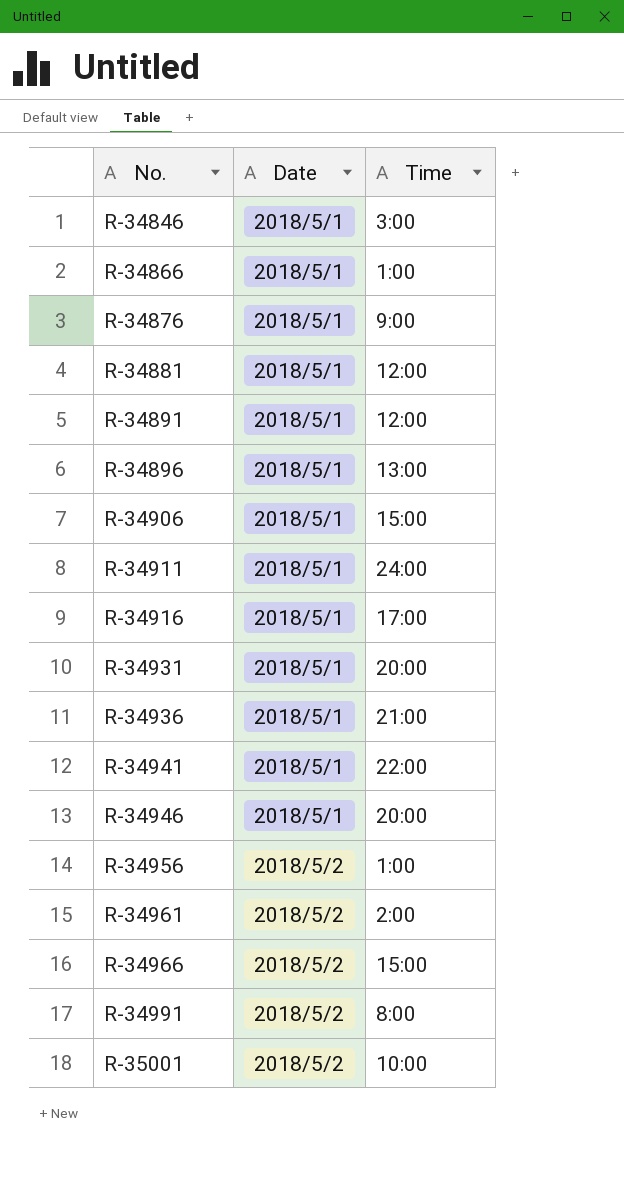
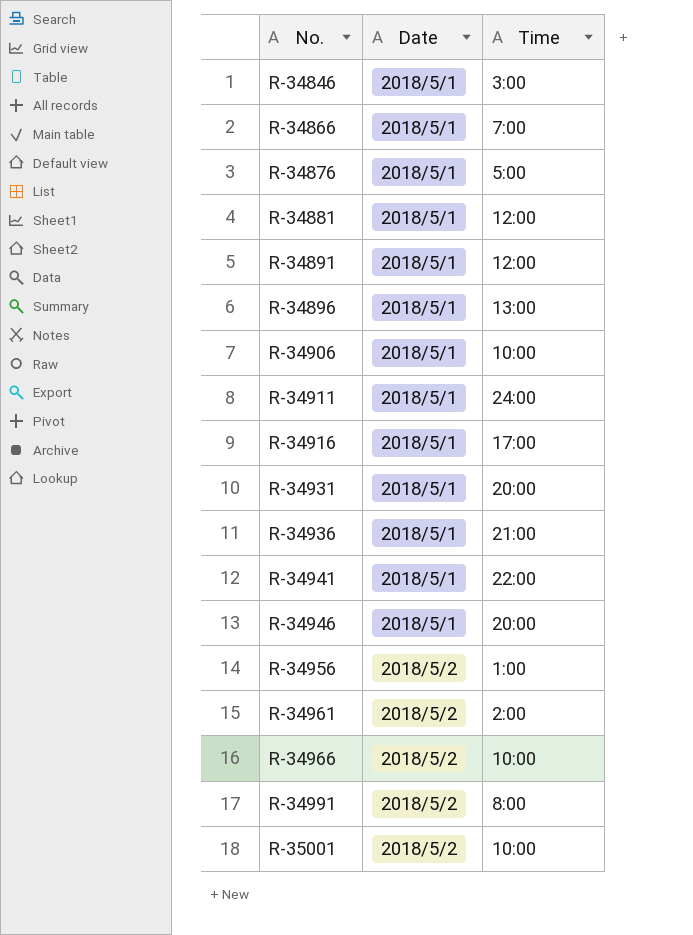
R-34866 | Time: 1:00 -> 7:00
R-34876 | Time: 9:00 -> 5:00
R-34906 | Time: 15:00 -> 10:00
R-34966 | Time: 15:00 -> 10:00

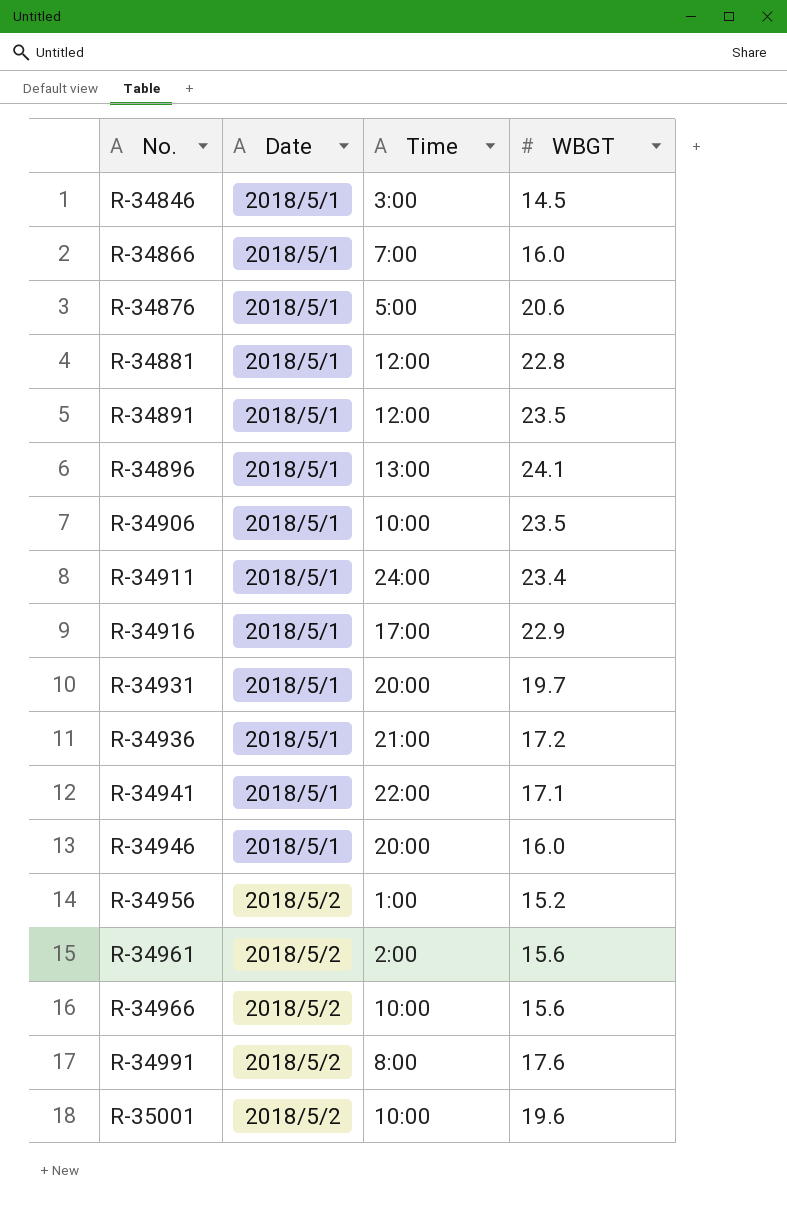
column WBGT | position: none -> 4

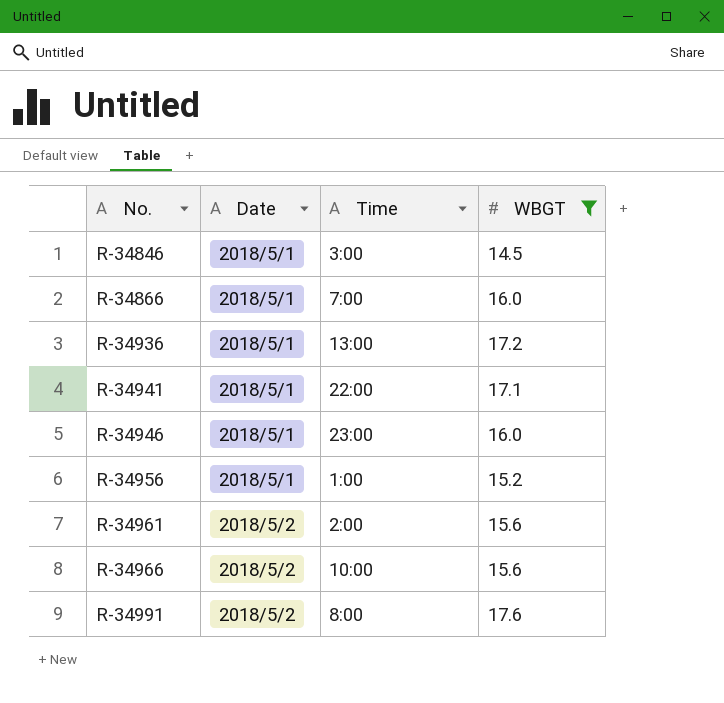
filter: none -> WBGT <= 17.6
R-34936 | Time: 21:00 -> 13:00
R-34946 | Time: 20:00 -> 23:00
R-34956 | Date: 2018/5/2 -> 2018/5/1

